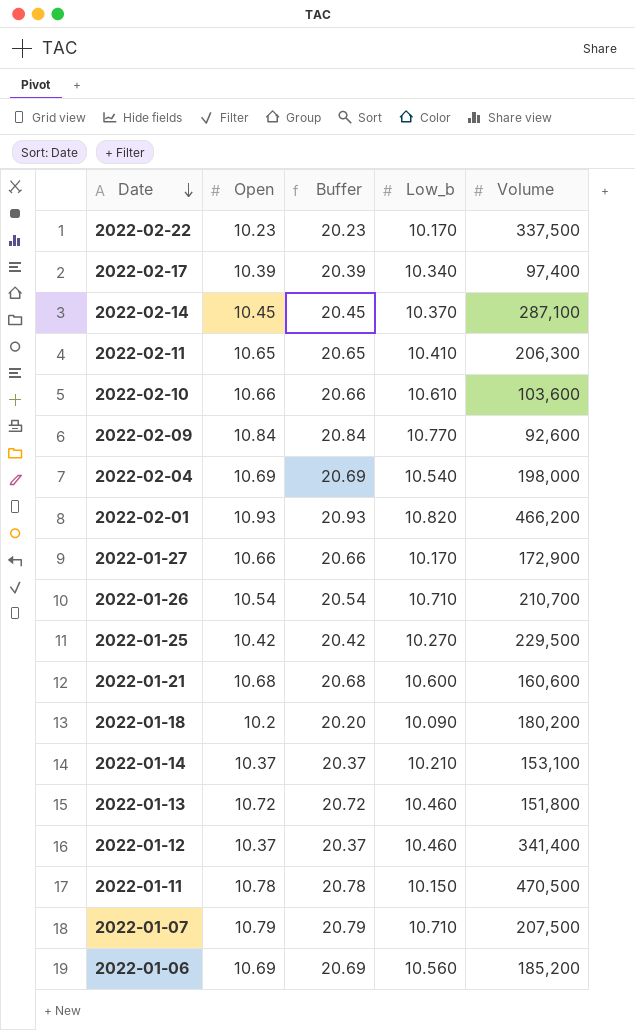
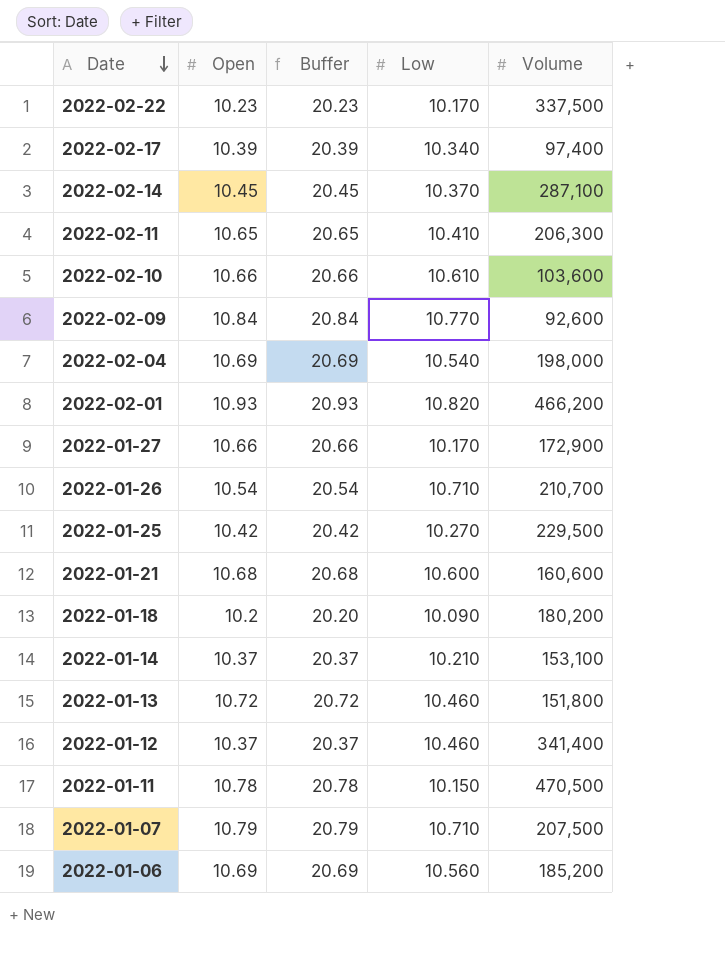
column name: Low_b -> Low

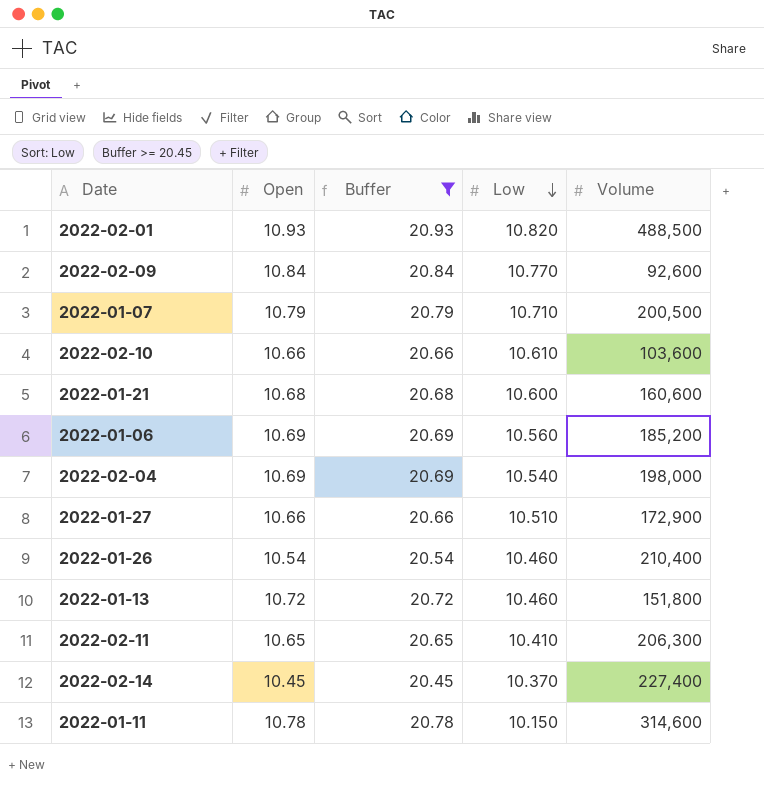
filter: none -> Buffer >= 20.45
row order: Date descending -> Low descending
2022-02-01 | Volume: 466,200 -> 488,500
2022-01-07 | Volume: 207,500 -> 200,500
2022-01-27 | Low: 10.170 -> 10.510
2022-01-26 | Low: 10.710 -> 10.460
2022-01-26 | Volume: 210,700 -> 210,400
2022-02-14 | Volume: 287,100 -> 227,400
2022-01-11 | Volume: 470,500 -> 314,600

